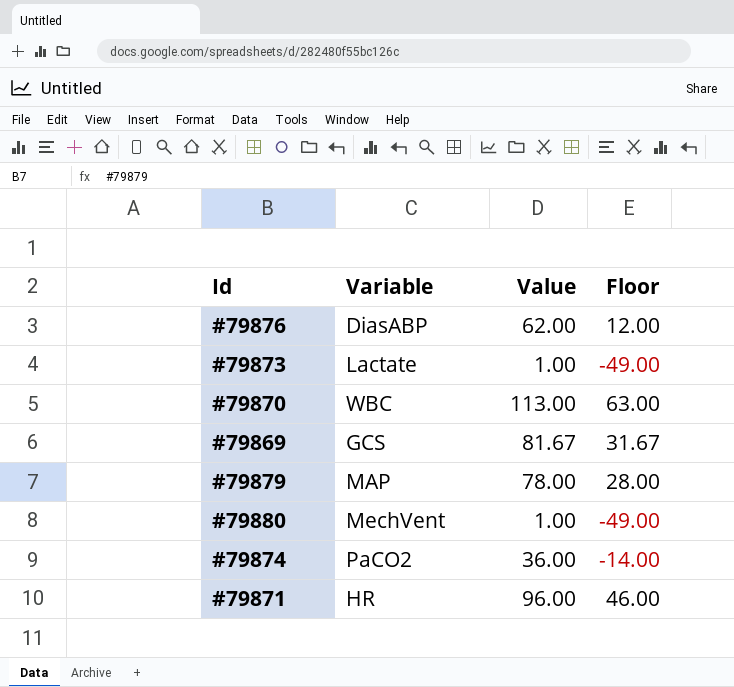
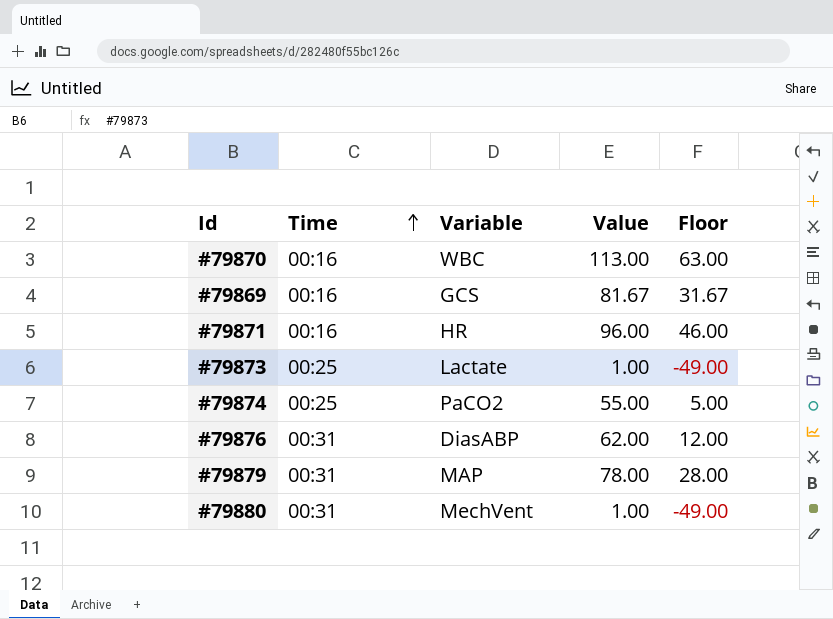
row order: none -> Time ascending
column Time | position: none -> 2
#79874 | Value: 36.00 -> 55.00
#79874 | Floor: -14.00 -> 5.00

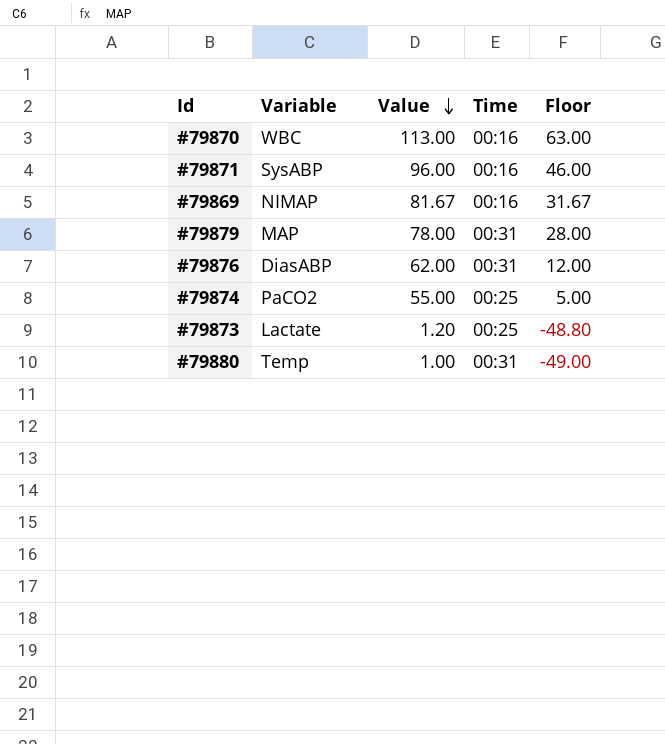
row order: Time ascending -> Value descending
column Time | position: 2 -> 4
#79871 | Variable: HR -> SysABP
#79869 | Variable: GCS -> NIMAP
#79873 | Value: 1.00 -> 1.20
#79873 | Floor: -49.00 -> -48.80
#79880 | Variable: MechVent -> Temp

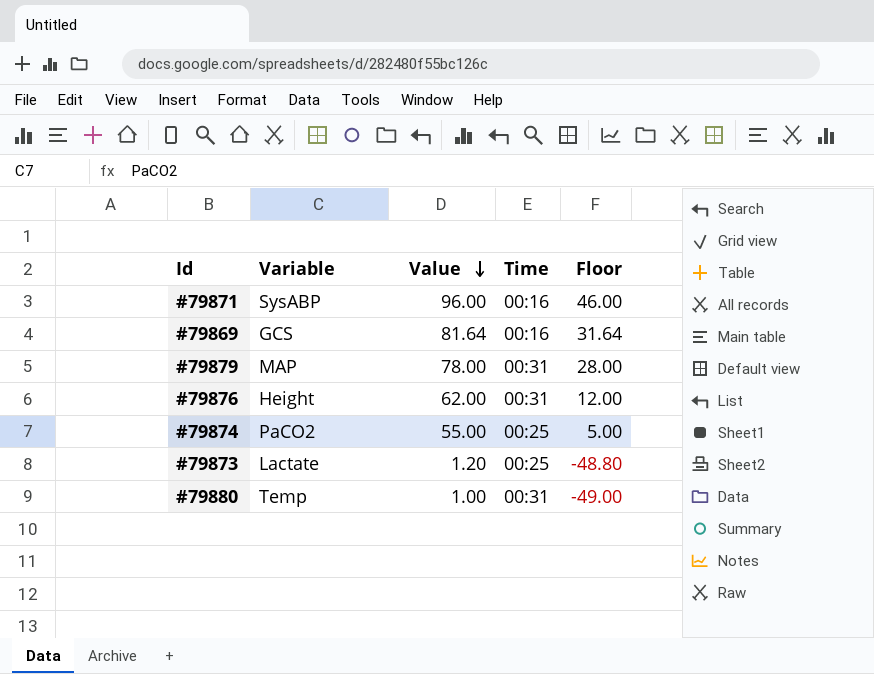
row #79870: WBC | 113.00 | 00:16 | 63.00 -> none
#79869 | Variable: NIMAP -> GCS
#79869 | Value: 81.67 -> 81.64
#79869 | Floor: 31.67 -> 31.64
#79876 | Variable: DiasABP -> Height

